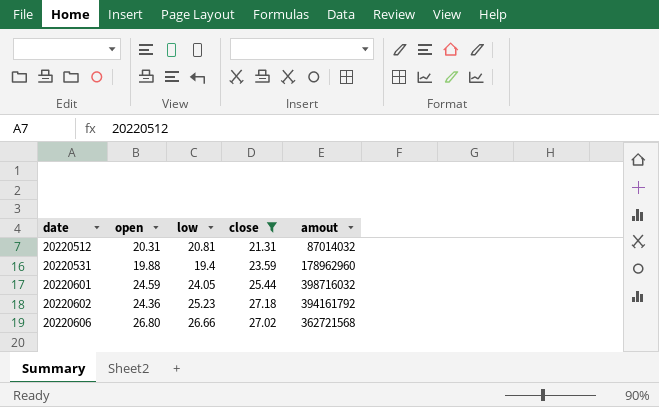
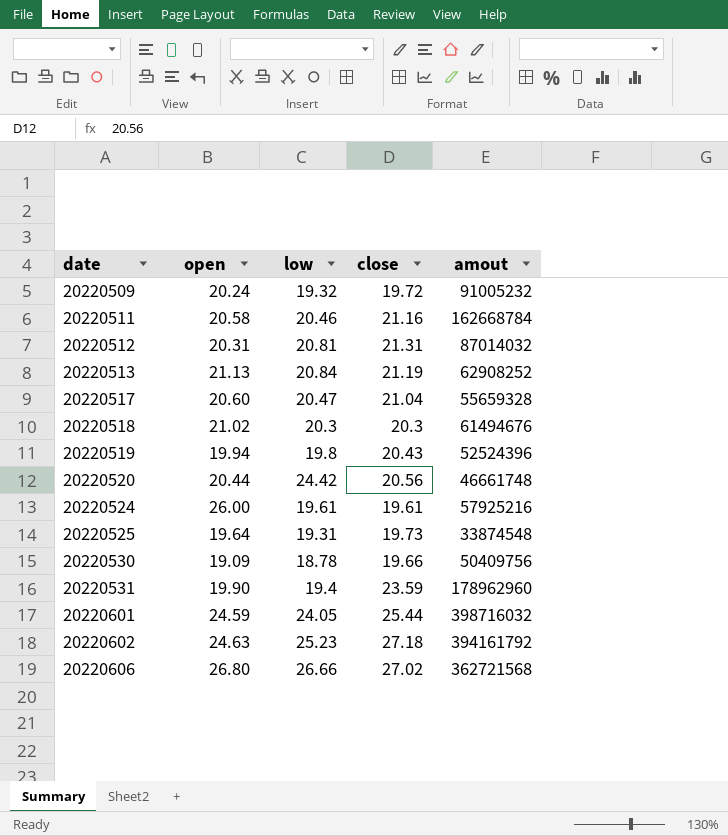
filter: close >= 21.31 -> none
20220531 | open: 19.88 -> 19.90
20220602 | open: 24.36 -> 24.63

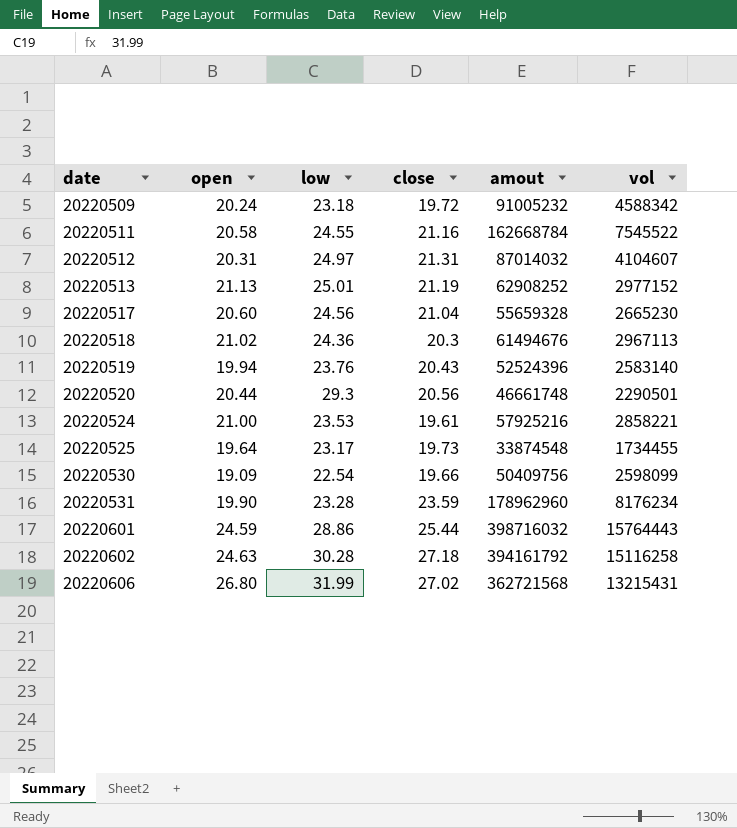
column vol | position: none -> 6
20220509 | low: 19.32 -> 23.18
20220511 | low: 20.46 -> 24.55
20220512 | low: 20.81 -> 24.97
20220513 | low: 20.84 -> 25.01
20220517 | low: 20.47 -> 24.56
20220518 | low: 20.3 -> 24.36
20220519 | low: 19.8 -> 23.76
20220520 | low: 24.42 -> 29.3
20220524 | open: 26.00 -> 21.00
20220524 | low: 19.61 -> 23.53
20220525 | low: 19.31 -> 23.17
20220530 | low: 18.78 -> 22.54
20220531 | low: 19.4 -> 23.28
20220601 | low: 24.05 -> 28.86
20220602 | low: 25.23 -> 30.28
20220606 | low: 26.66 -> 31.99

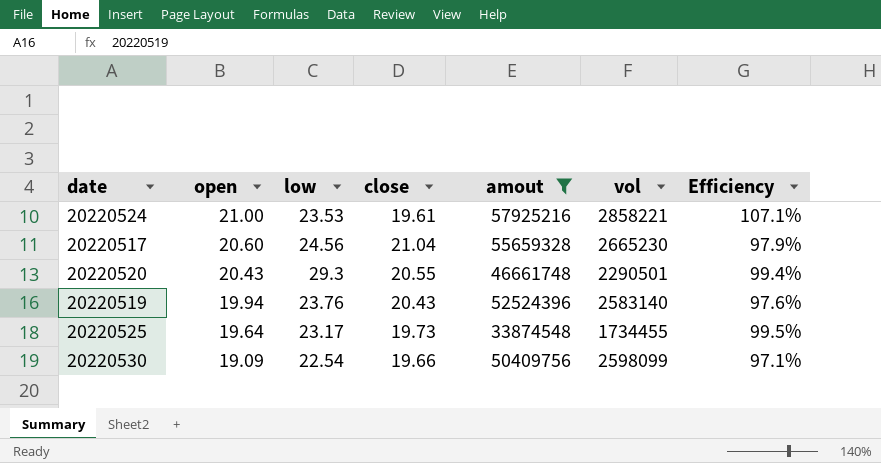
filter: none -> amout <= 57925216
row order: date ascending -> open descending
column Efficiency | formula: none -> [open] / [close]
20220520 | open: 20.44 -> 20.43
20220520 | close: 20.56 -> 20.55

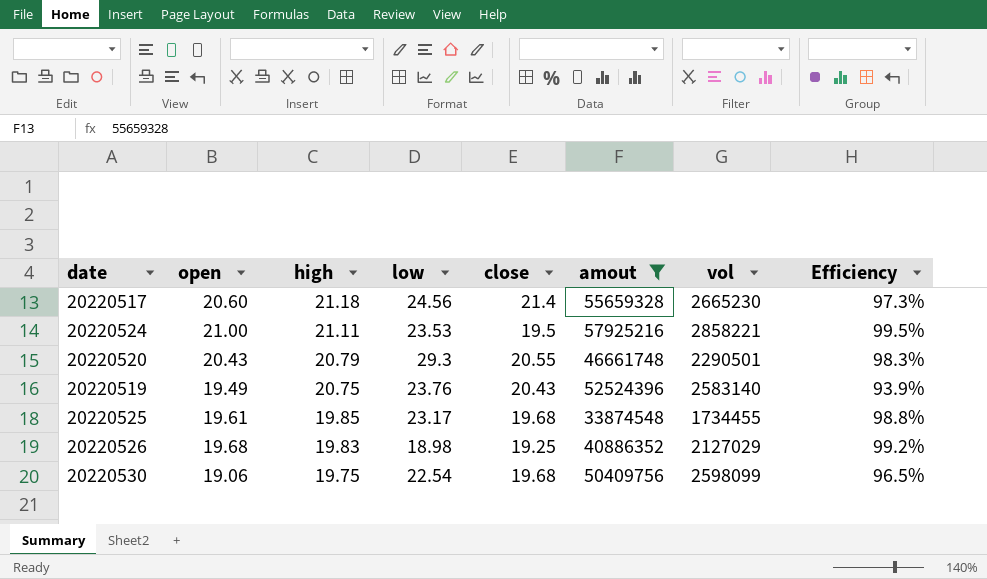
row order: open descending -> high descending
column high | position: none -> 3
column Efficiency | formula: [open] / [close] -> [open] / [high]
20220517 | close: 21.04 -> 21.4
20220524 | close: 19.61 -> 19.5
20220519 | open: 19.94 -> 19.49
20220525 | open: 19.64 -> 19.61
20220525 | close: 19.73 -> 19.68
row 20220526: none -> 19.68 | 19.83 | 18.98 | 19.25 | 40886352 | 2127029 | 99.2%
20220530 | open: 19.09 -> 19.06
20220530 | close: 19.66 -> 19.68

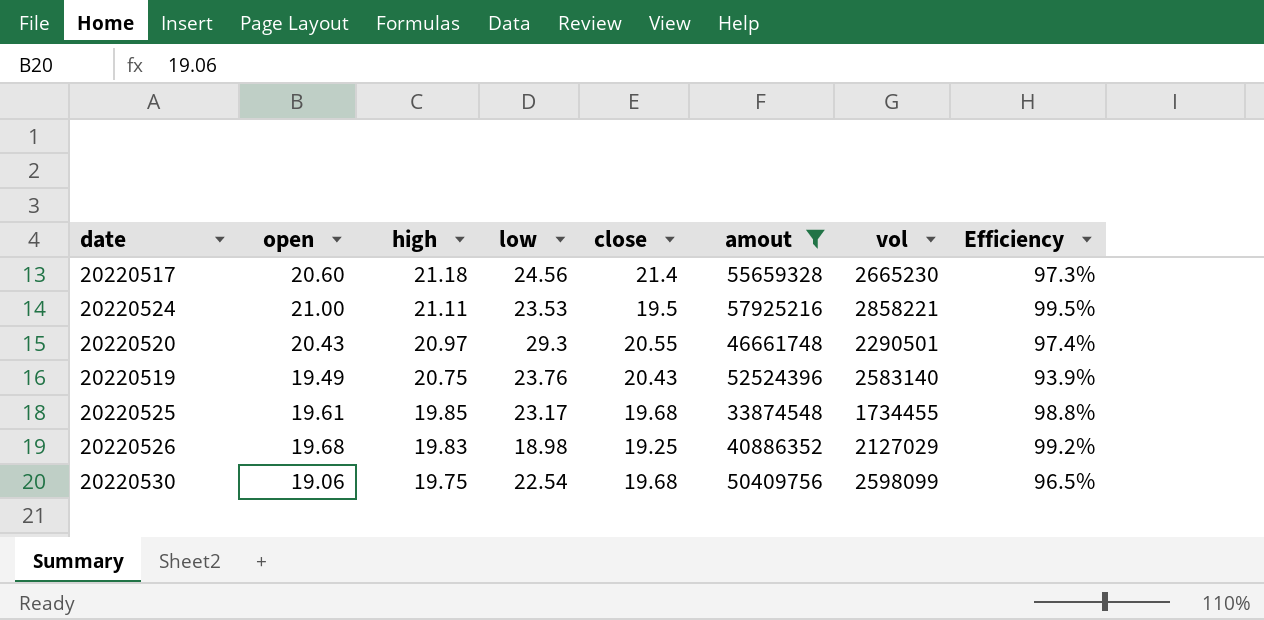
20220520 | high: 20.79 -> 20.97
20220520 | Efficiency: 98.3% -> 97.4%

